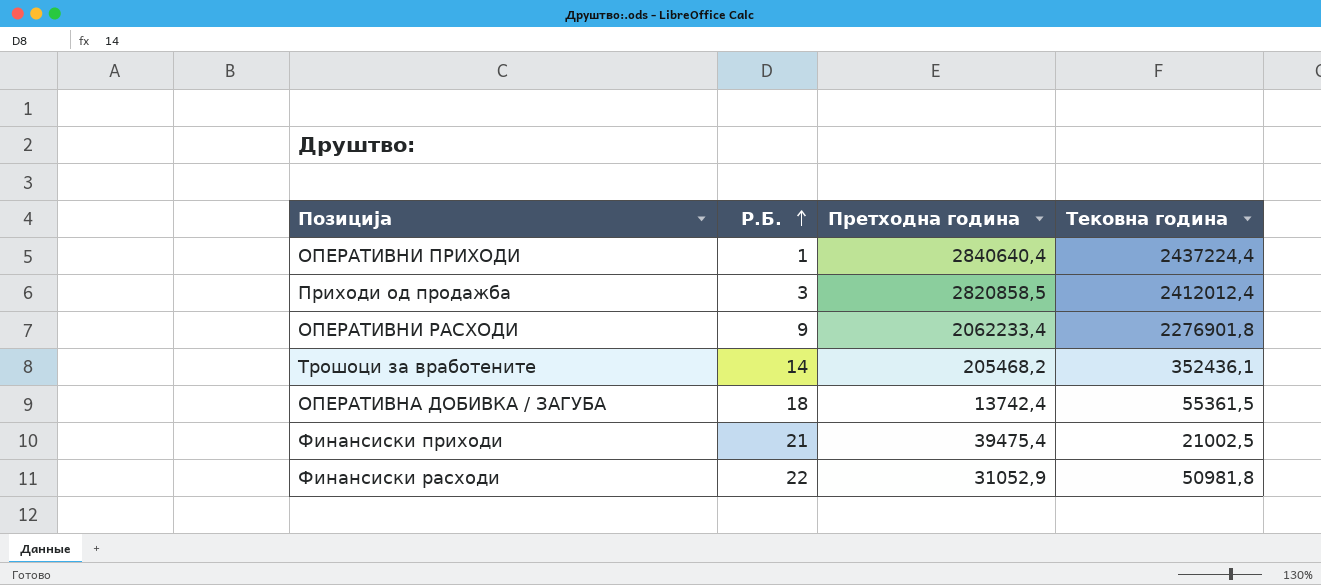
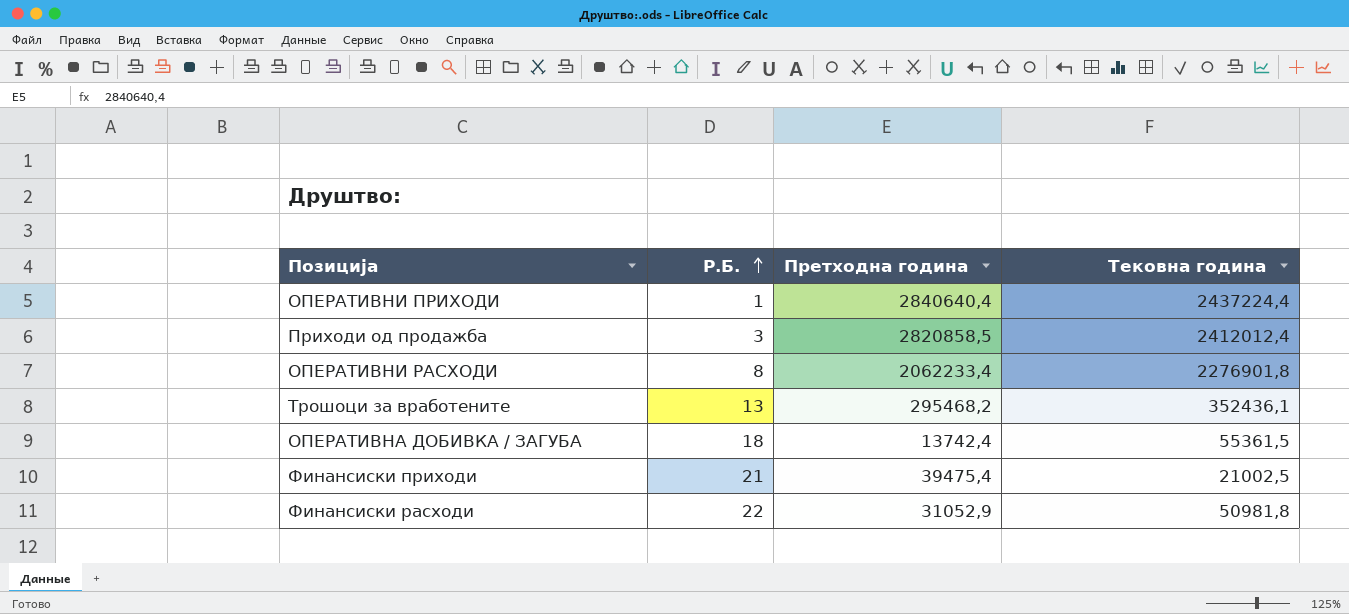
ОПЕРАТИВНИ РАСХОДИ | Р.Б.: 9 -> 8
Трошоци за вработените | Р.Б.: 14 -> 13
Трошоци за вработените | Претходна година: 205468,2 -> 295468,2

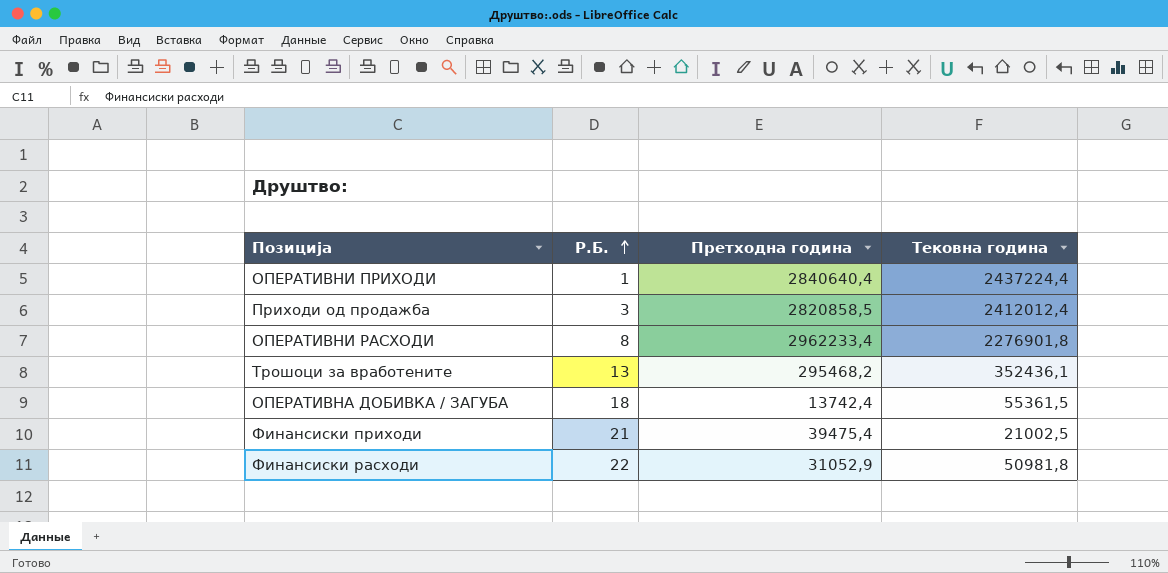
ОПЕРАТИВНИ РАСХОДИ | Претходна година: 2062233,4 -> 2962233,4

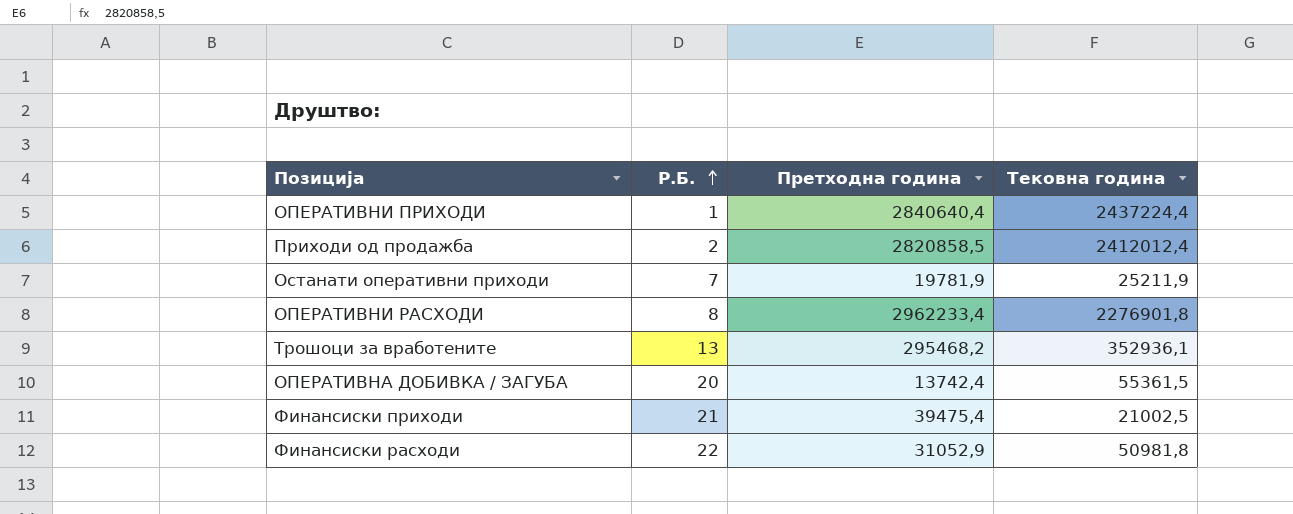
Приходи од продажба | Р.Б.: 3 -> 2
row Останати оперативни приходи: none -> 7 | 19781,9 | 25211,9
Трошоци за вработените | Тековна година: 352436,1 -> 352936,1
ОПЕРАТИВНА ДОБИВКА / ЗАГУБА | Р.Б.: 18 -> 20

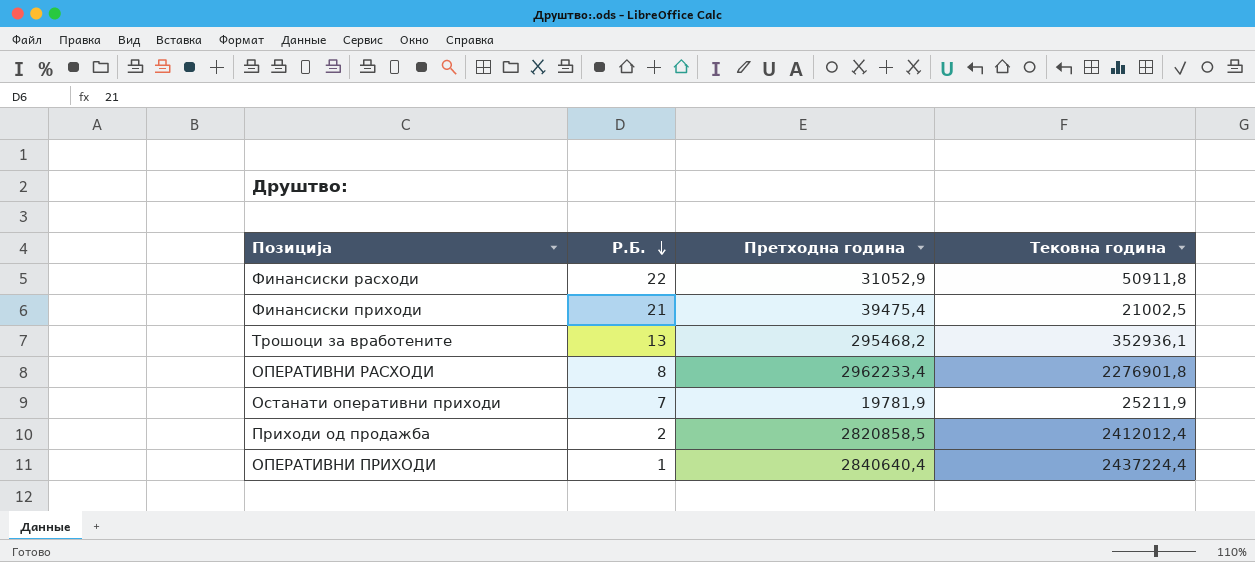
row order: Р.Б. ascending -> Р.Б. descending
row ОПЕРАТИВНА ДОБИВКА / ЗАГУБА: 20 | 13742,4 | 55361,5 -> none
Финансиски расходи | Тековна година: 50981,8 -> 50911,8

